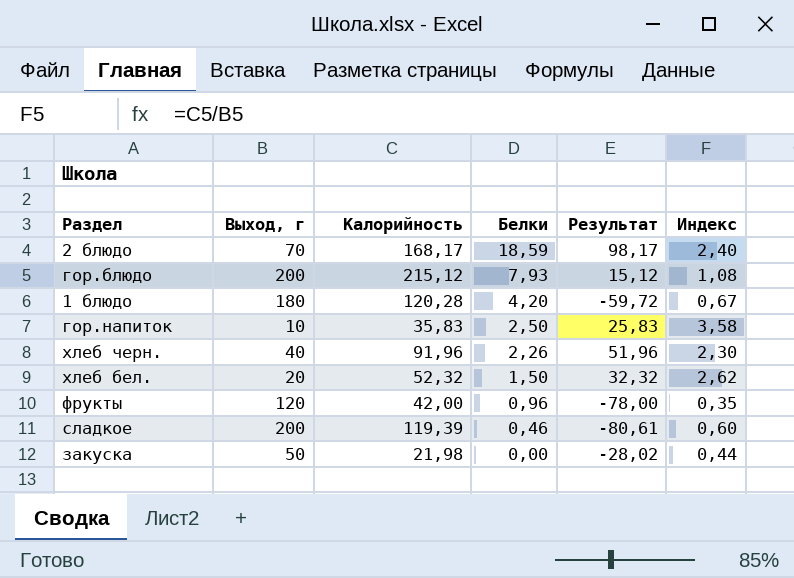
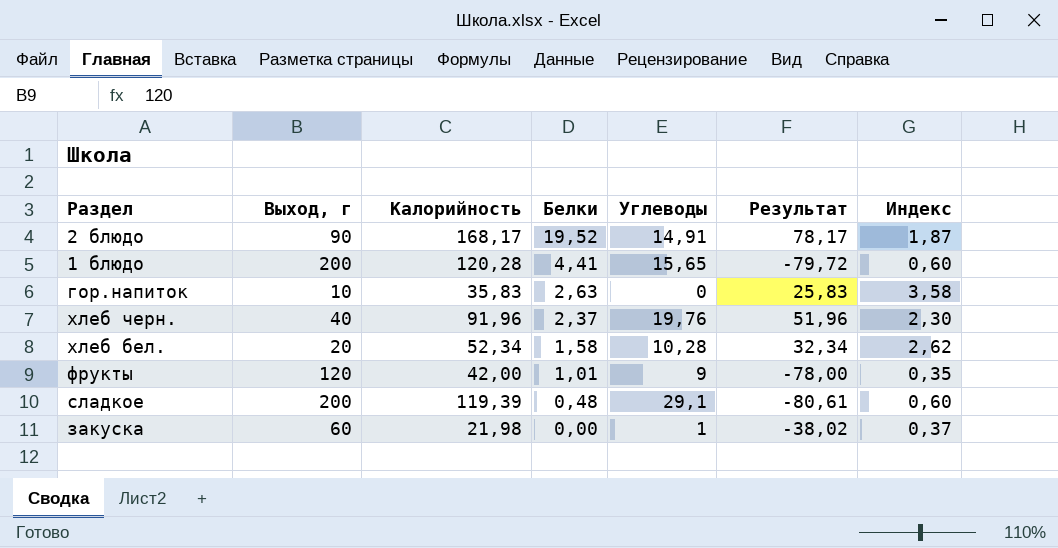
column Углеводы | position: none -> 5
row гор.блюдо: 200 | 215,12 | 7,93 | 15,12 | 1,08 -> none
2 блюдо | Выход, г: 70 -> 90
2 блюдо | Белки: 18,59 -> 19,52
2 блюдо | Результат: 98,17 -> 78,17
2 блюдо | Индекс: 2,40 -> 1,87
1 блюдо | Выход, г: 180 -> 200
1 блюдо | Белки: 4,20 -> 4,41
1 блюдо | Результат: -59,72 -> -79,72
1 блюдо | Индекс: 0,67 -> 0,60
гор.напиток | Белки: 2,50 -> 2,63
хлеб черн. | Белки: 2,26 -> 2,37
хлеб бел. | Калорийность: 52,32 -> 52,34
хлеб бел. | Белки: 1,50 -> 1,58
хлеб бел. | Результат: 32,32 -> 32,34
фрукты | Белки: 0,96 -> 1,01
сладкое | Белки: 0,46 -> 0,48
закуска | Выход, г: 50 -> 60
закуска | Результат: -28,02 -> -38,02
закуска | Индекс: 0,44 -> 0,37

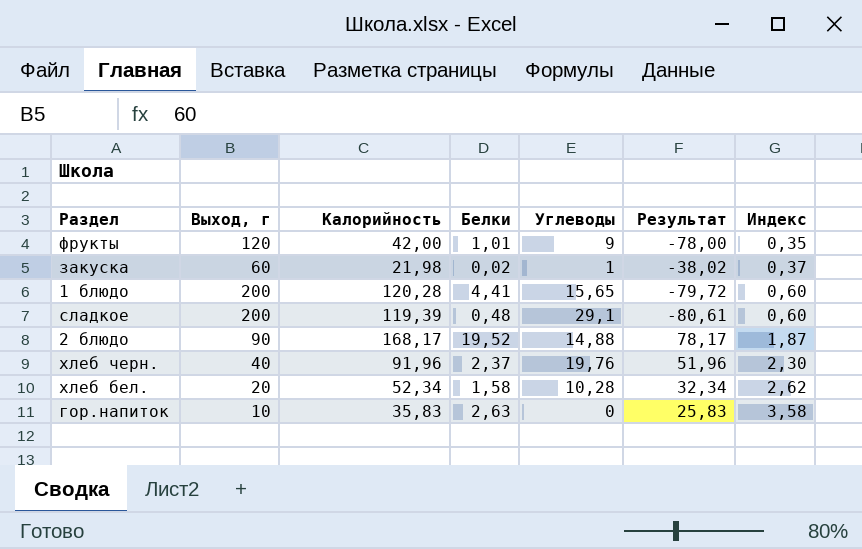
row order: Белки descending -> Индекс ascending
закуска | Белки: 0,00 -> 0,02
2 блюдо | Углеводы: 14,91 -> 14,88

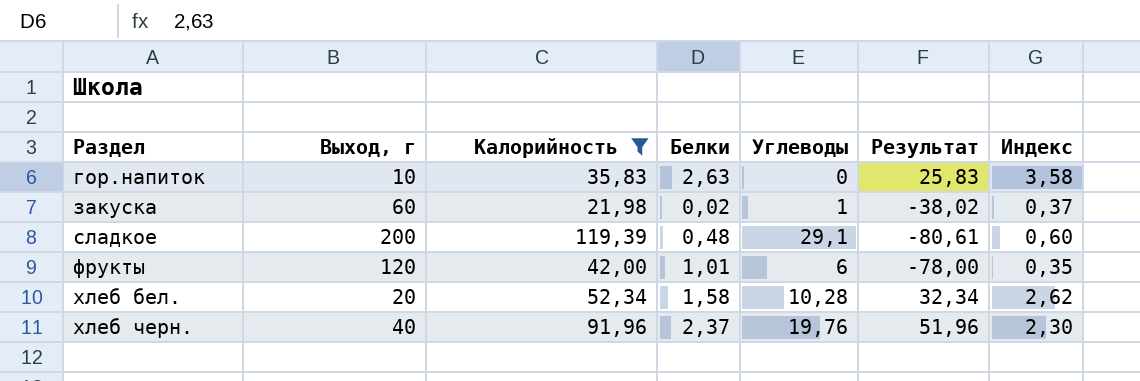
filter: none -> Калорийность <= 119,39
row order: Индекс ascending -> Раздел ascending
фрукты | Углеводы: 9 -> 6

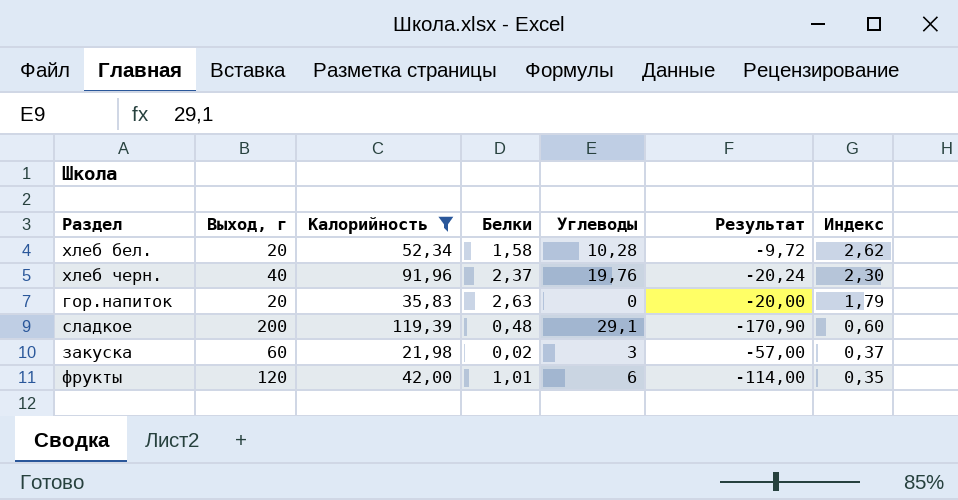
row order: Раздел ascending -> Индекс descending
column Результат | formula: [Калорийность] - [Выход, г] -> [Углеводы] - [Выход, г]
гор.напиток | Выход, г: 10 -> 20
гор.напиток | Индекс: 3,58 -> 1,79
закуска | Углеводы: 1 -> 3

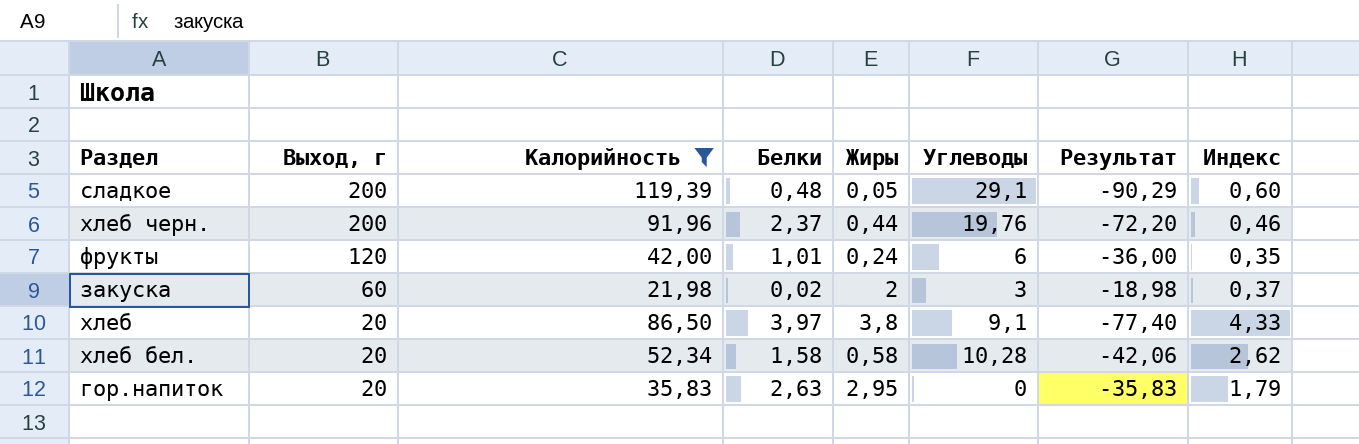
row order: Индекс descending -> Выход, г descending
column Жиры | position: none -> 5
column Результат | formula: [Углеводы] - [Выход, г] -> [Углеводы] - [Калорийность]
хлеб черн. | Выход, г: 40 -> 200
хлеб черн. | Индекс: 2,30 -> 0,46
row хлеб: none -> 20 | 86,50 | 3,97 | 3,8 | 9,1 | -77,40 | 4,33

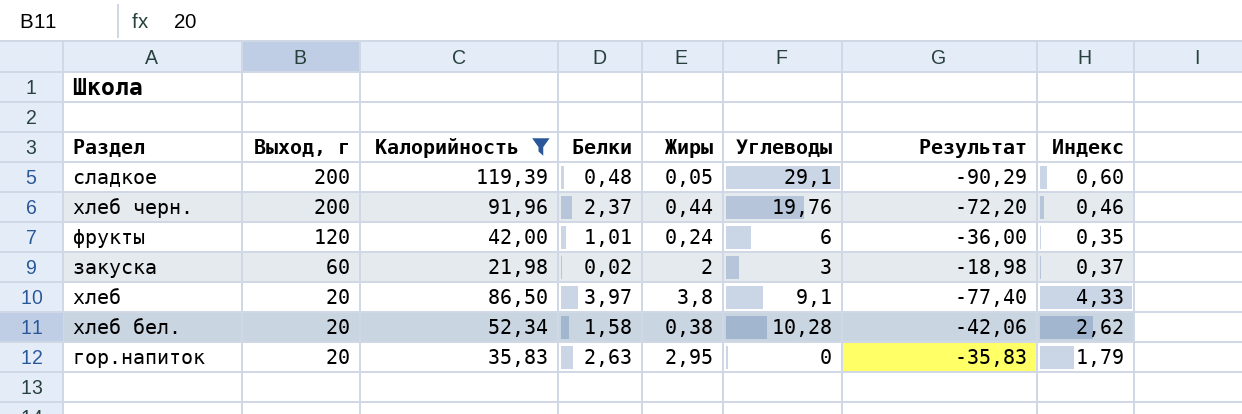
хлеб бел. | Жиры: 0,58 -> 0,38

